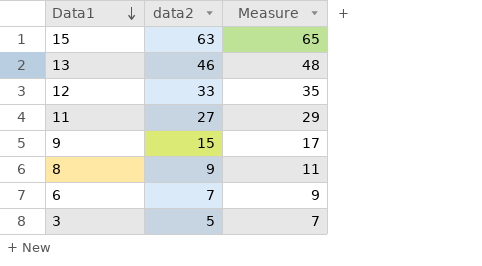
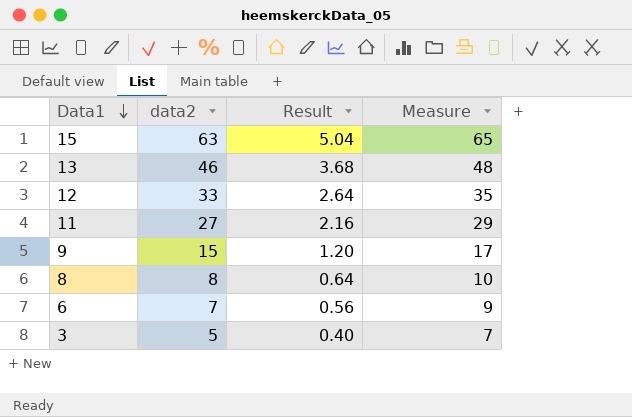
column Result | formula: none -> [data2] * 0.08
8 | data2: 9 -> 8
8 | Measure: 11 -> 10

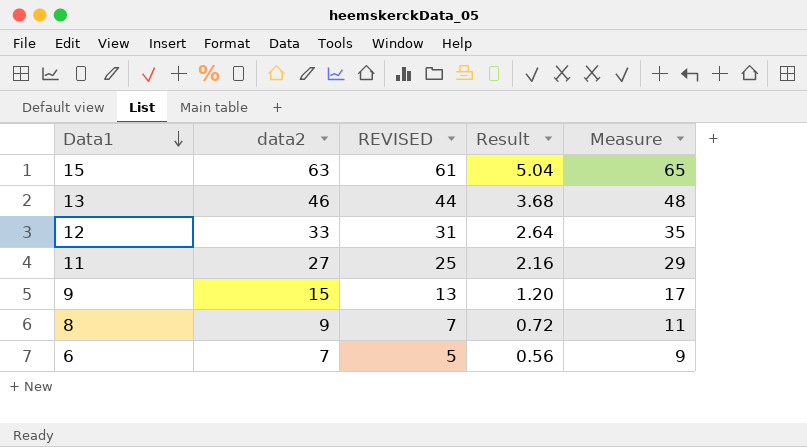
column REVISED | formula: none -> [data2] - 2
row 3: 5 | 0.40 | 7 -> none
8 | data2: 8 -> 9
8 | Result: 0.64 -> 0.72
8 | Measure: 10 -> 11

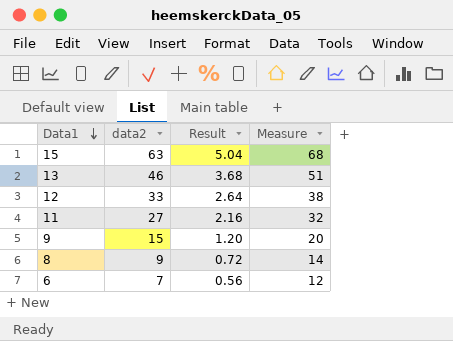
column REVISED | formula: [data2] - 2 -> none
column Measure | formula: [data2] + 2 -> [data2] + 5

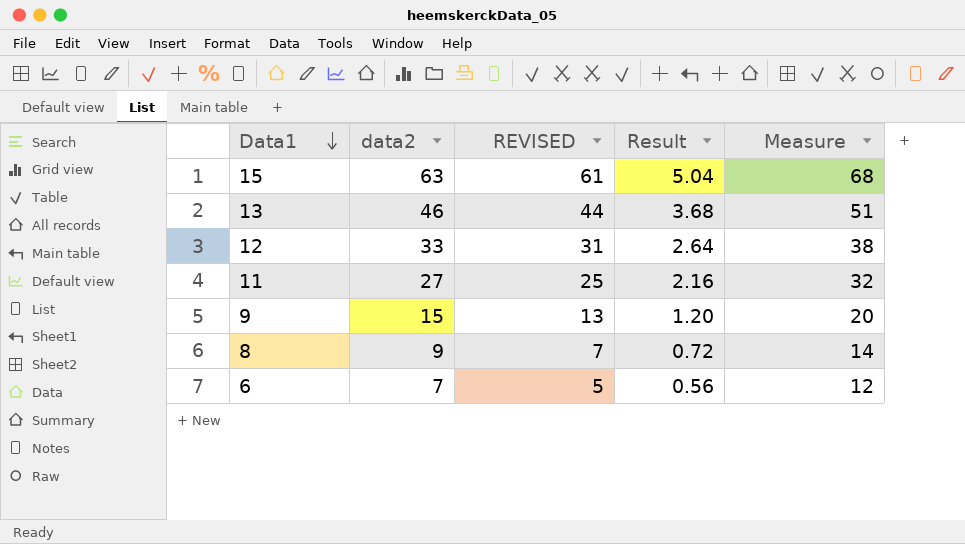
column REVISED | formula: none -> [data2] - 2

